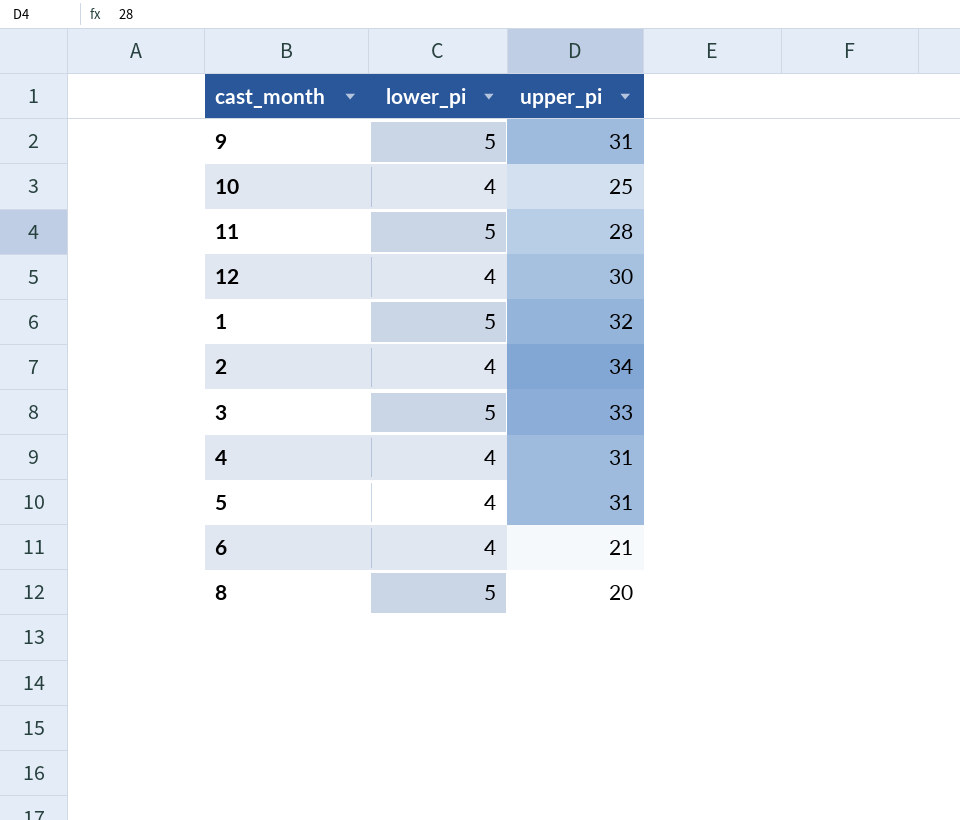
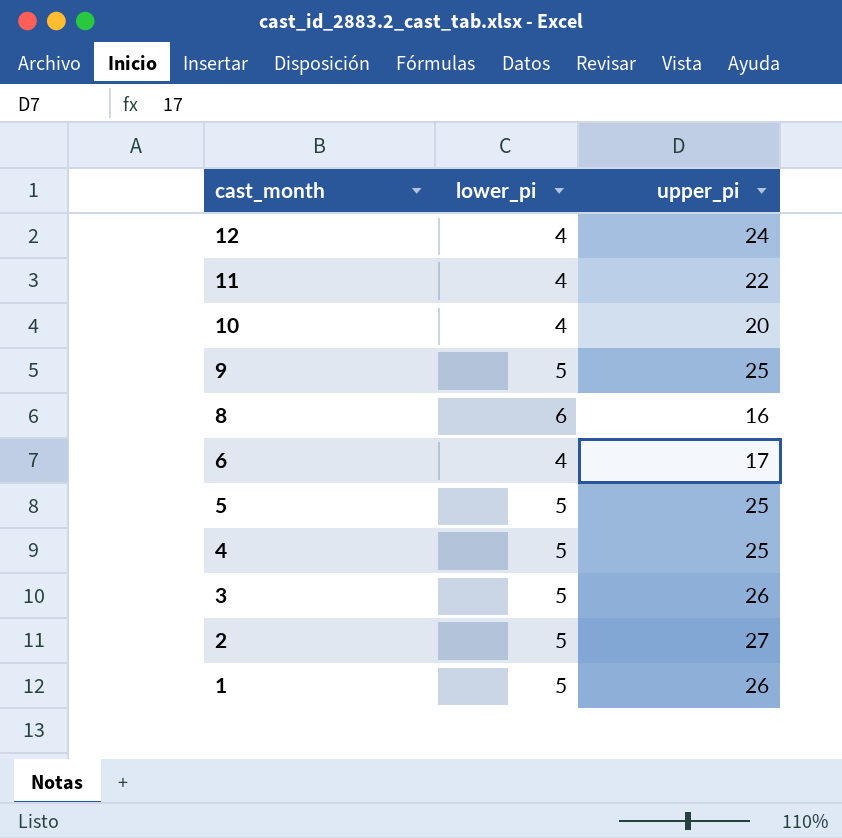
row order: none -> cast_month descending
12 | upper_pi: 30 -> 24
11 | lower_pi: 5 -> 4
11 | upper_pi: 28 -> 22
10 | upper_pi: 25 -> 20
9 | upper_pi: 31 -> 25
8 | lower_pi: 5 -> 6
8 | upper_pi: 20 -> 16
6 | upper_pi: 21 -> 17
5 | lower_pi: 4 -> 5
5 | upper_pi: 31 -> 25
4 | lower_pi: 4 -> 5
4 | upper_pi: 31 -> 25
3 | upper_pi: 33 -> 26
2 | lower_pi: 4 -> 5
2 | upper_pi: 34 -> 27
1 | upper_pi: 32 -> 26

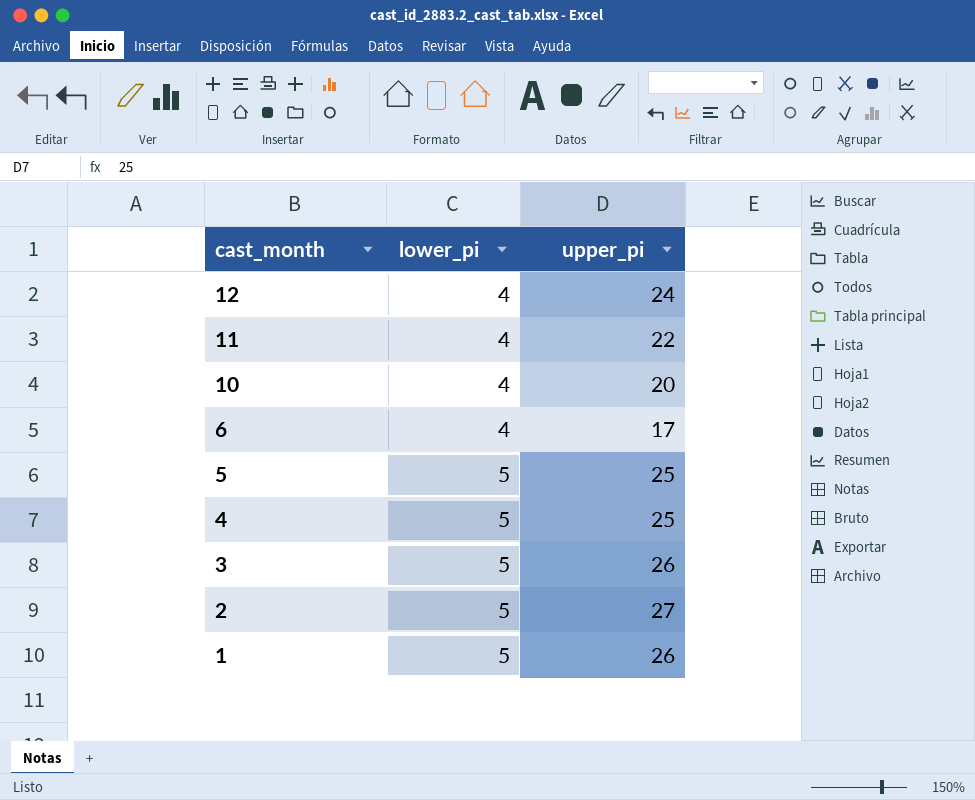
row 9: 5 | 25 -> none
row 8: 6 | 16 -> none

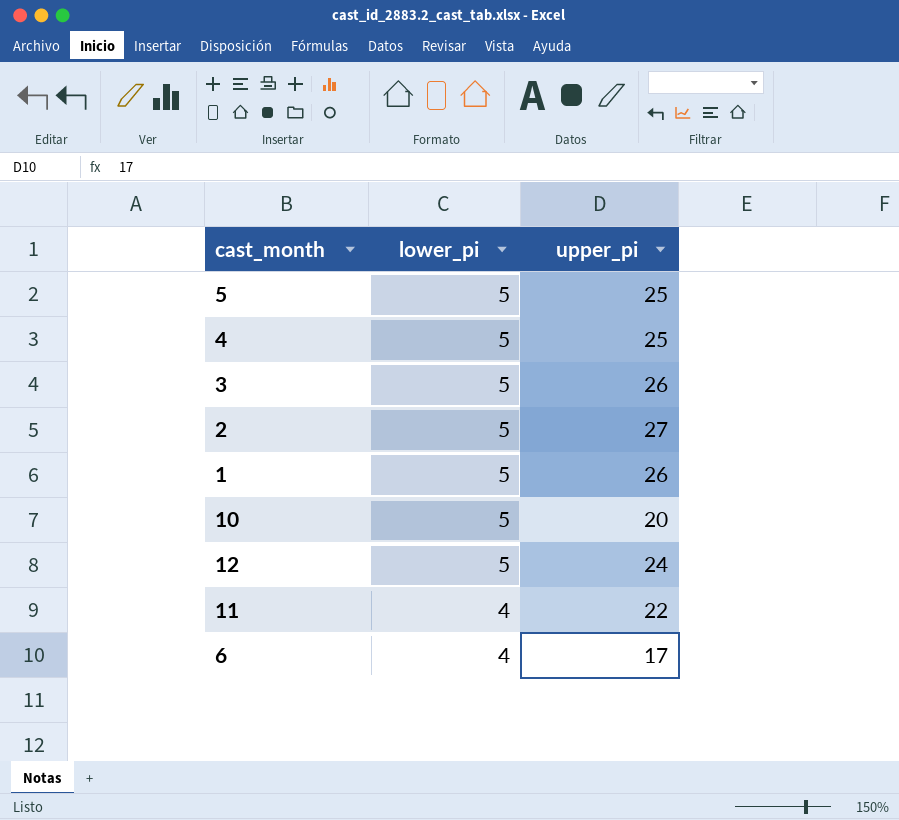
row order: cast_month descending -> lower_pi descending
10 | lower_pi: 4 -> 5
12 | lower_pi: 4 -> 5

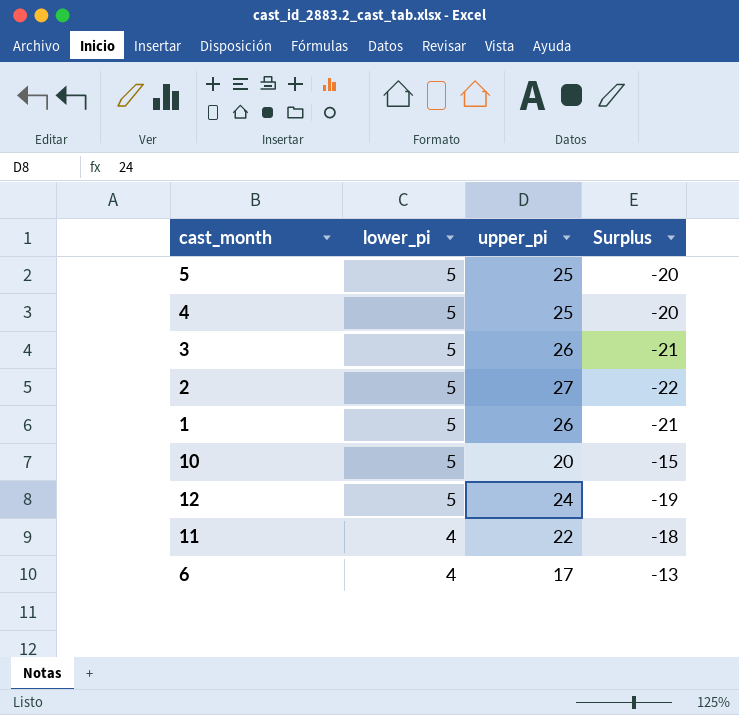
column Surplus | formula: none -> [lower_pi] - [upper_pi]

